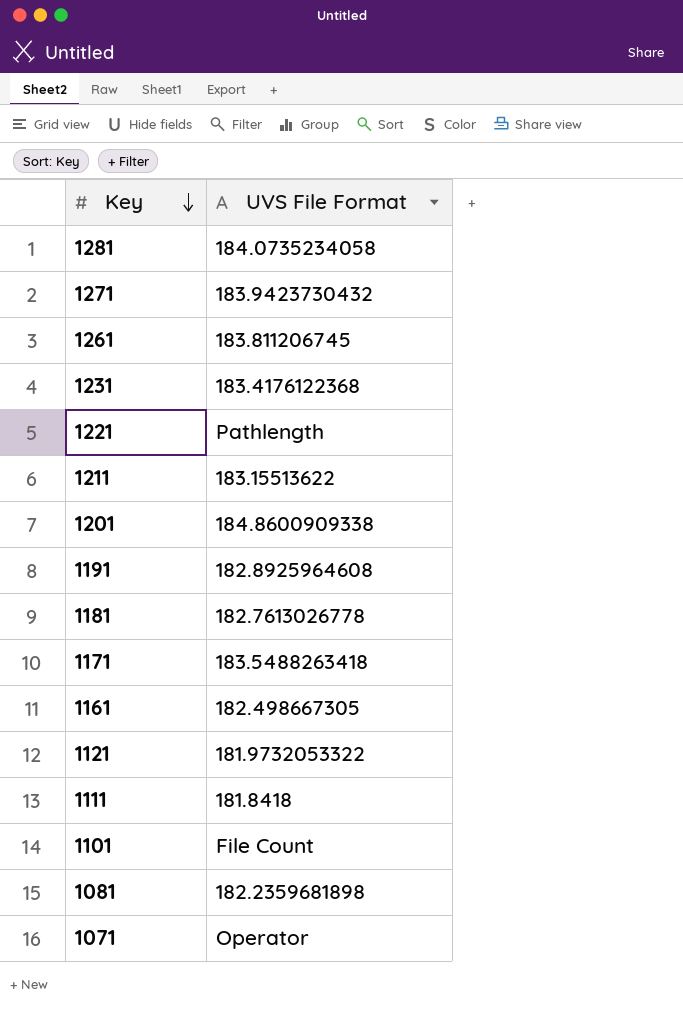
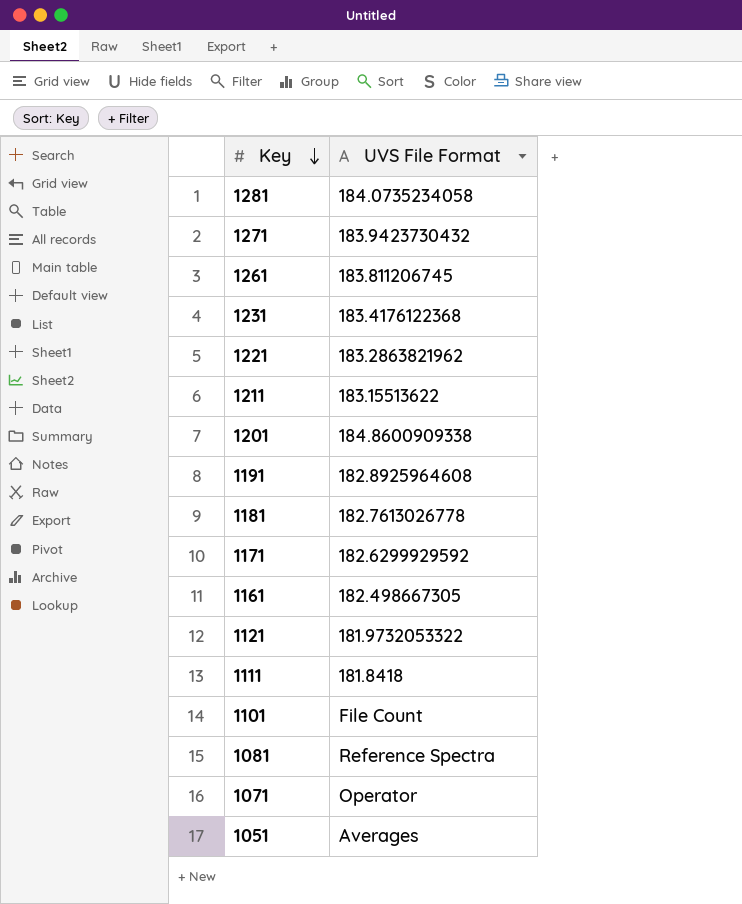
1221 | UVS File Format: Pathlength -> 183.2863821962
1171 | UVS File Format: 183.5488263418 -> 182.6299929592
1081 | UVS File Format: 182.2359681898 -> Reference Spectra
row 1051: none -> Averages

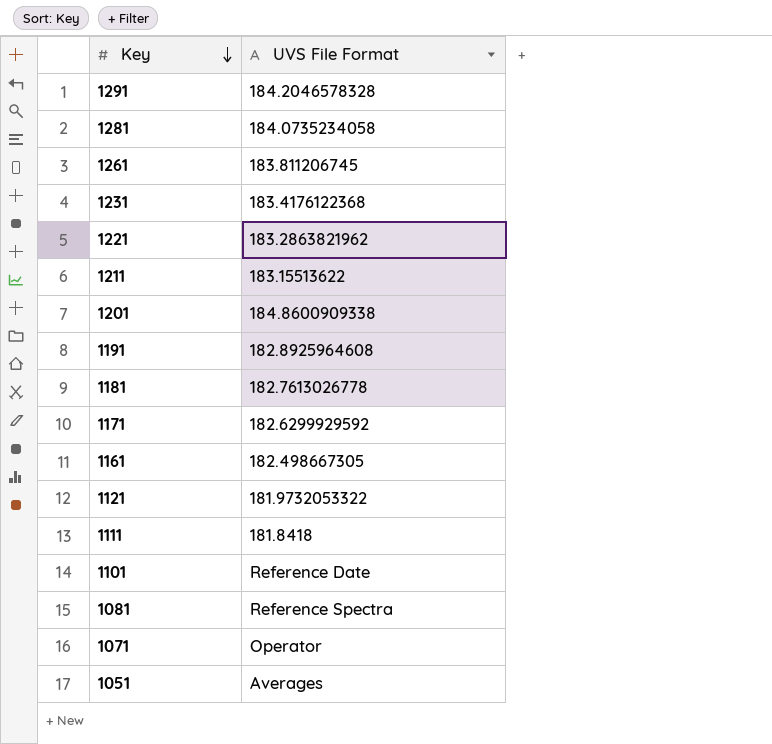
row 1271: 183.9423730432 -> none
row 1291: none -> 184.2046578328
1101 | UVS File Format: File Count -> Reference Date

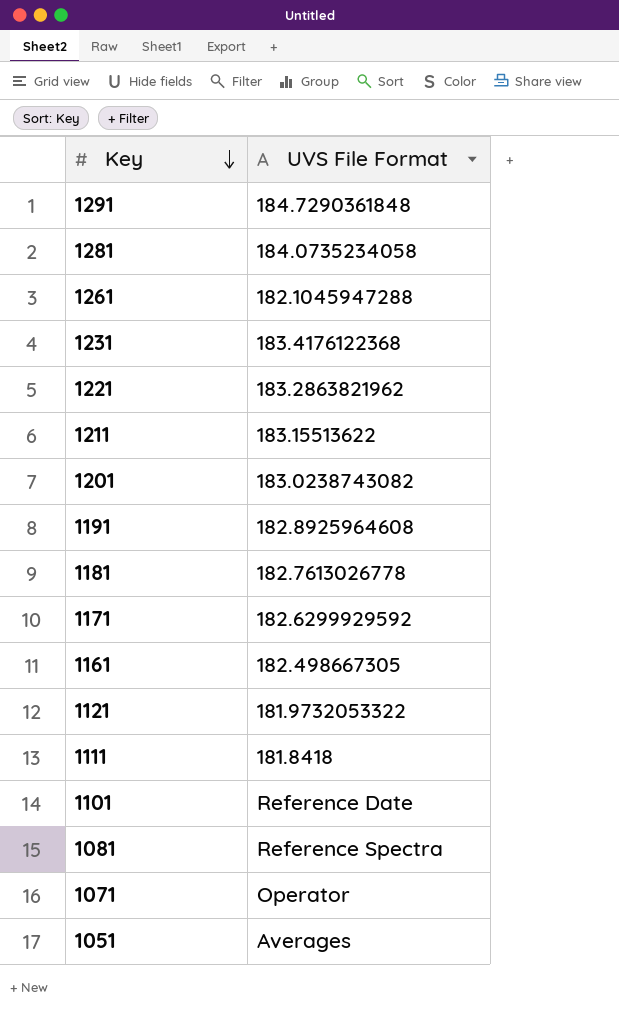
1291 | UVS File Format: 184.2046578328 -> 184.7290361848
1261 | UVS File Format: 183.811206745 -> 182.1045947288
1201 | UVS File Format: 184.8600909338 -> 183.0238743082

